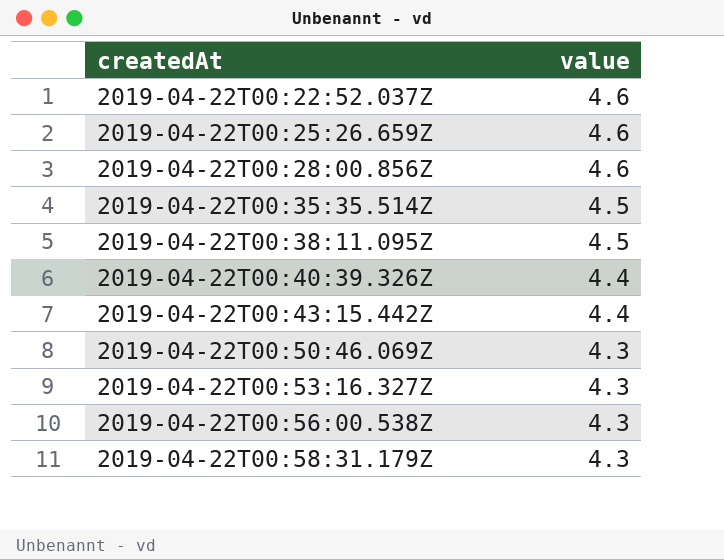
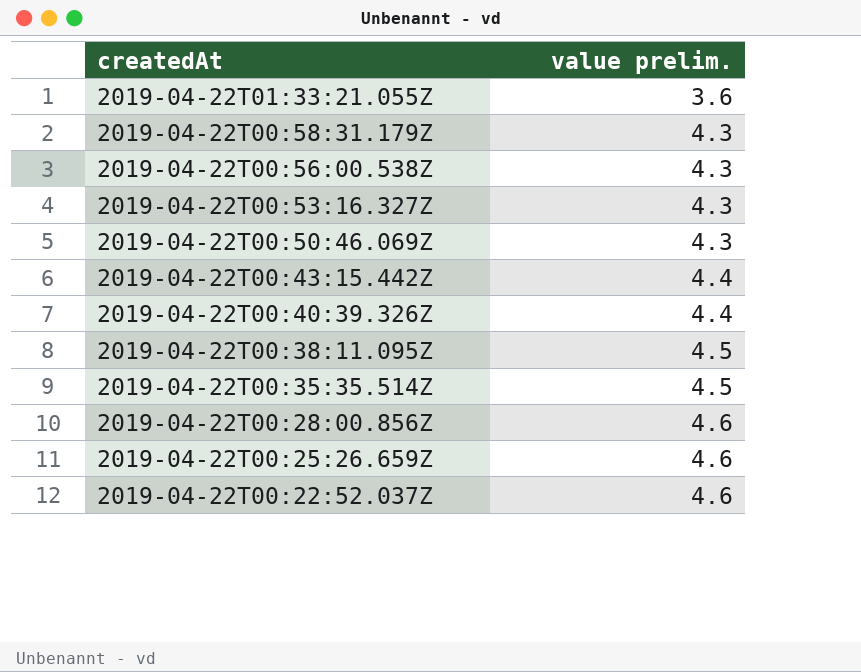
row order: createdAt ascending -> createdAt descending
column name: value -> value prelim.
row 2019-04-22T01:33:21.055Z: none -> 3.6

